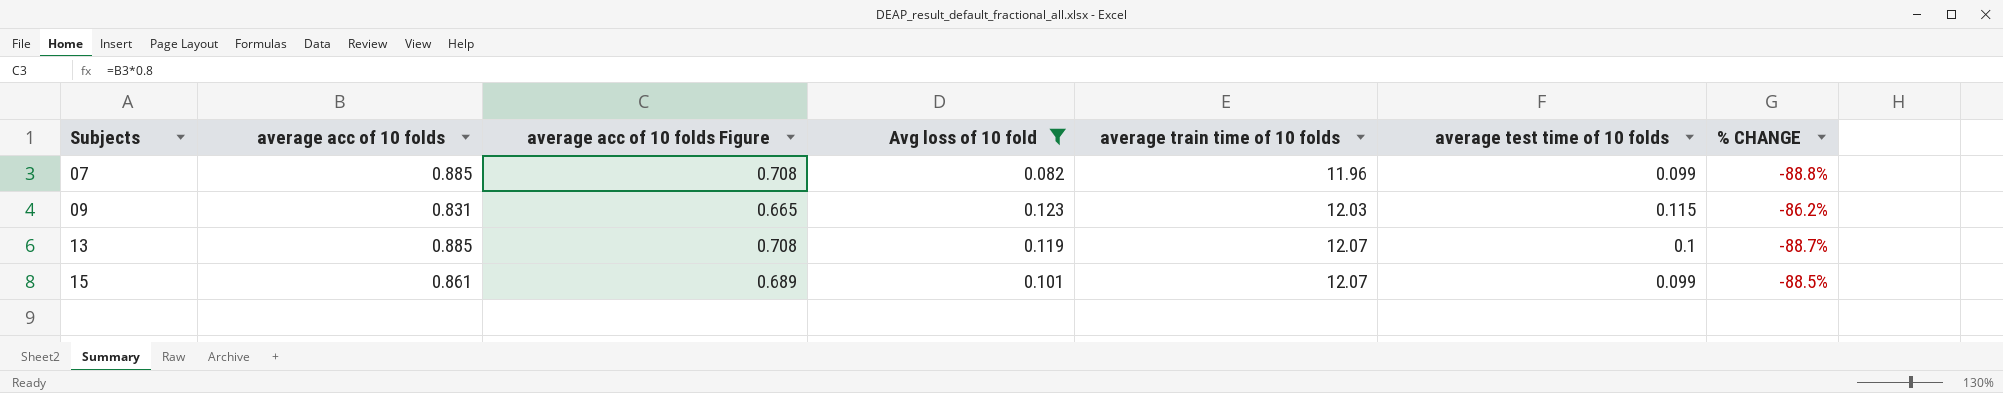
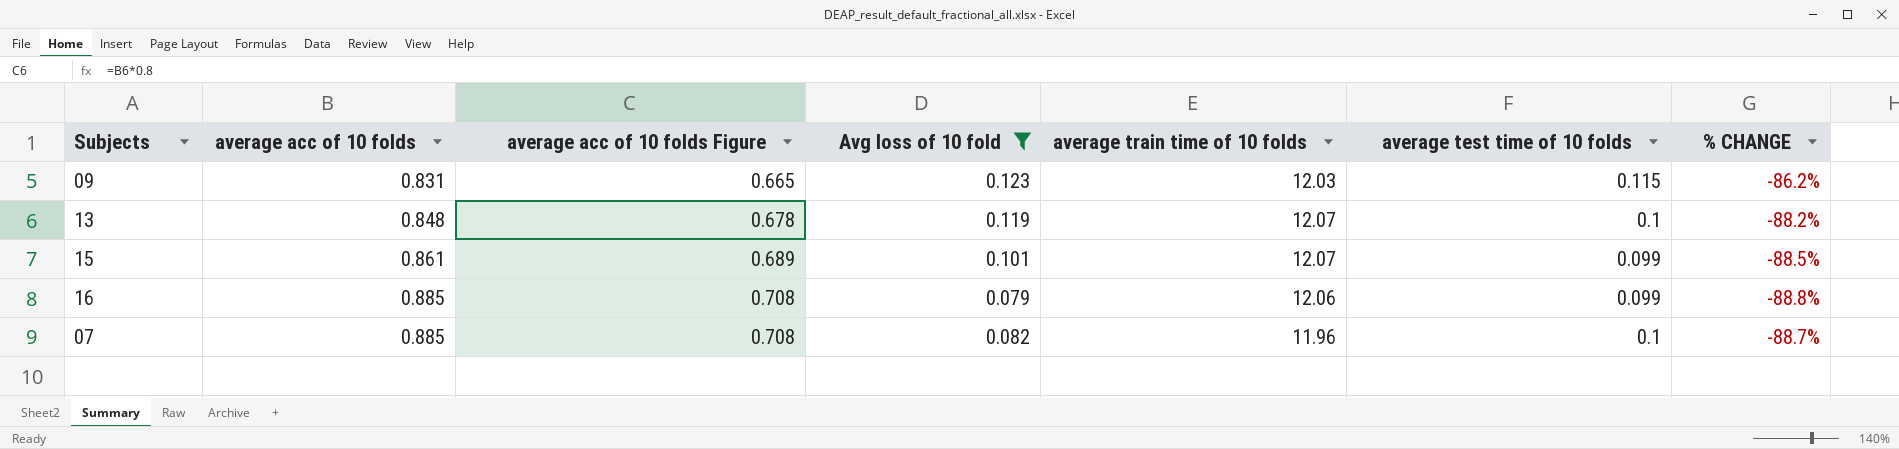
row order: Subjects ascending -> average acc of 10 folds ascending
13 | average acc of 10 folds: 0.885 -> 0.848
13 | average acc of 10 folds Figure: 0.708 -> 0.678
13 | % CHANGE: -88.7% -> -88.2%
row 16: none -> 0.885 | 0.708 | 0.079 | 12.06 | 0.099 | -88.8%
07 | average test time of 10 folds: 0.099 -> 0.1
07 | % CHANGE: -88.8% -> -88.7%

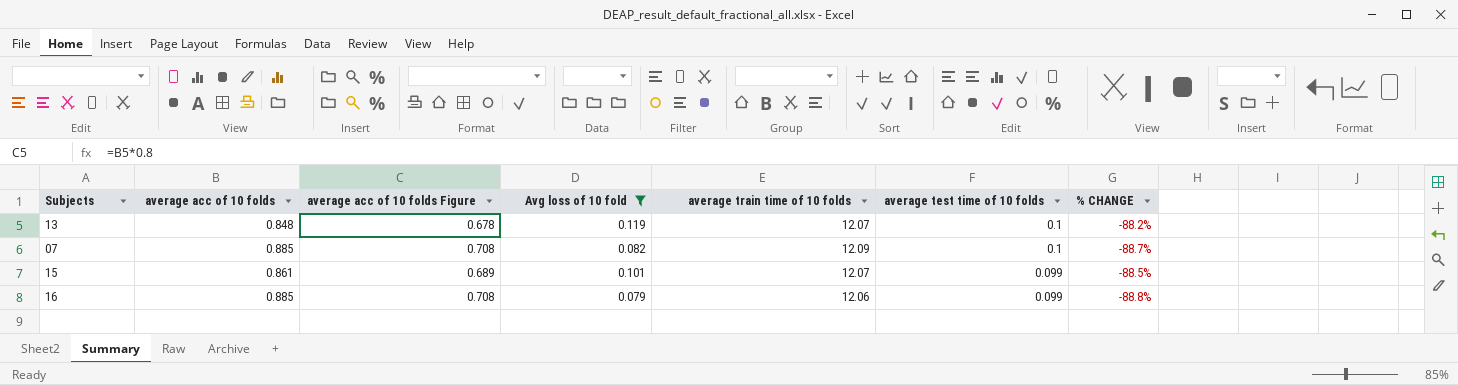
row order: average acc of 10 folds ascending -> average test time of 10 folds descending
row 09: 0.831 | 0.665 | 0.123 | 12.03 | 0.115 | -86.2% -> none
07 | average train time of 10 folds: 11.96 -> 12.09

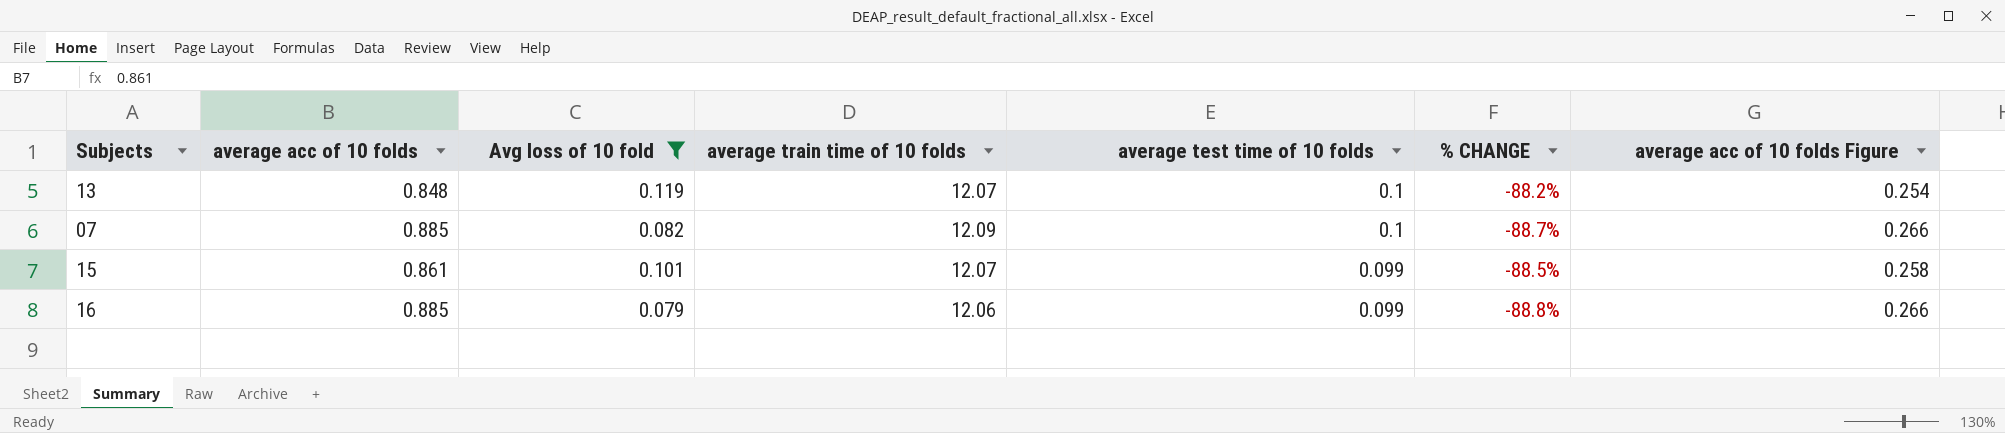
column average acc of 10 folds Figure | formula: [average acc of 10 folds] * 0.8 -> [average acc of 10 folds] * 0.3
column average acc of 10 folds Figure | position: 3 -> 7

